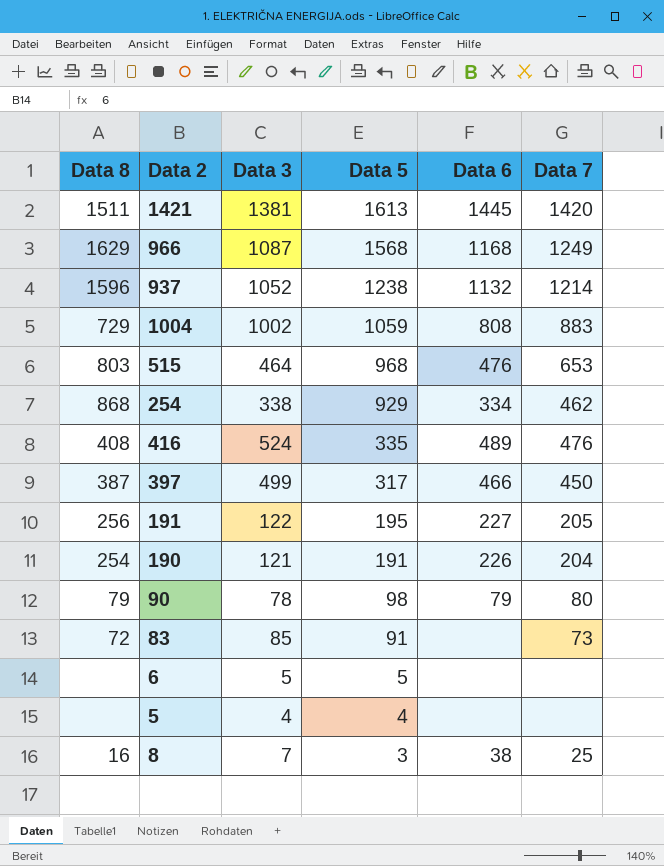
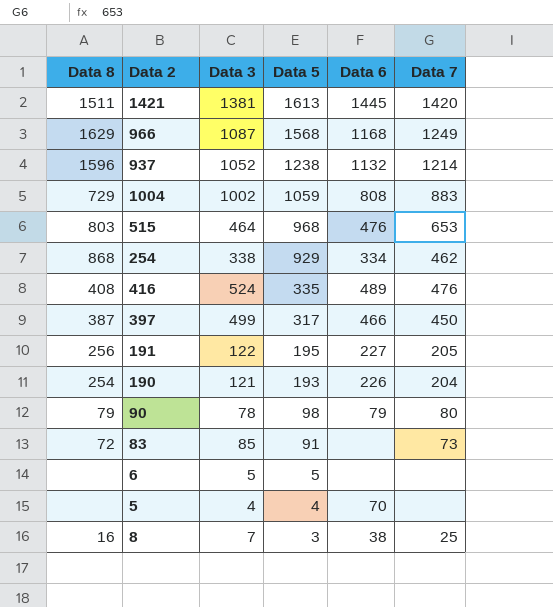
190 | Data 5: 191 -> 193
5 | Data 6: none -> 70

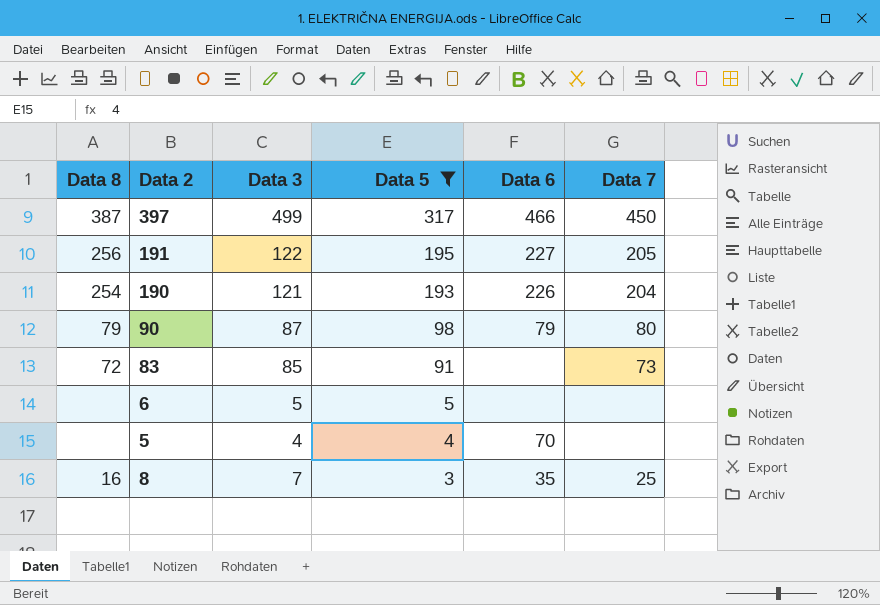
filter: none -> Data 5 <= 317
90 | Data 3: 78 -> 87
8 | Data 6: 38 -> 35

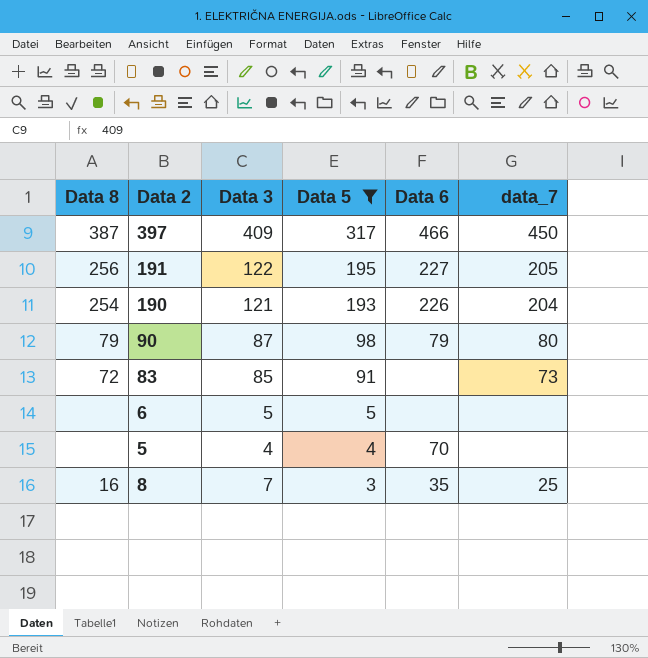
column name: Data 7 -> data_7
397 | Data 3: 499 -> 409

